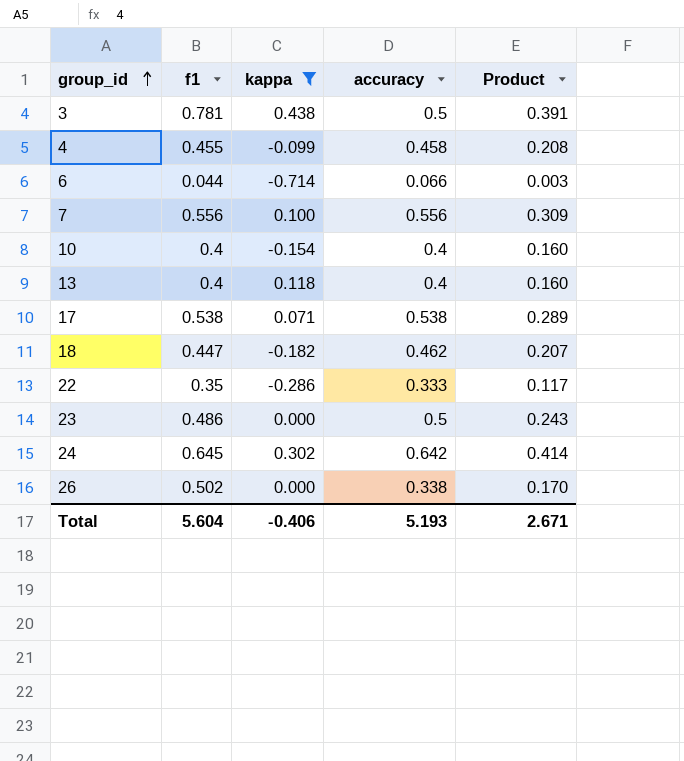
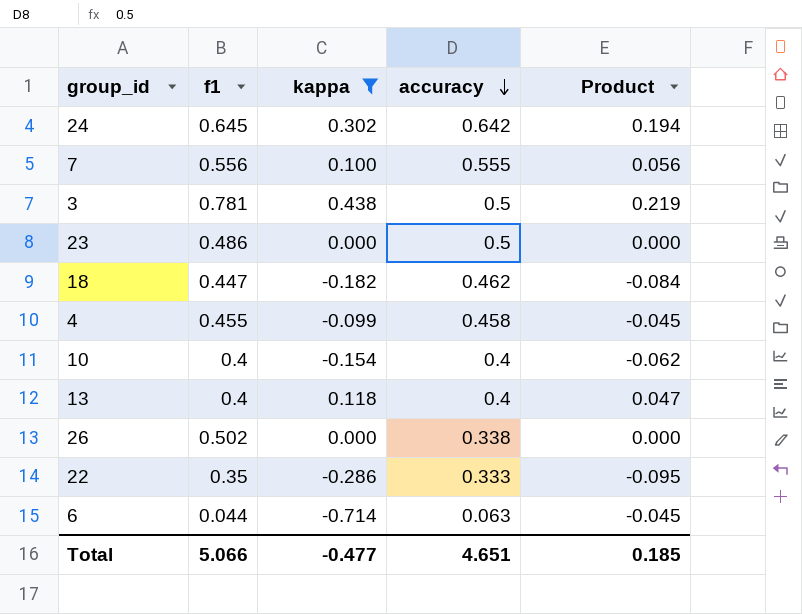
row order: group_id ascending -> accuracy descending
column Product | formula: [f1] * [accuracy] -> [kappa] * [accuracy]
row 17: 0.538 | 0.071 | 0.538 | 0.289 -> none
7 | accuracy: 0.556 -> 0.555
6 | accuracy: 0.066 -> 0.063
Total | f1: 5.604 -> 5.066
Total | kappa: -0.406 -> -0.477
Total | accuracy: 5.193 -> 4.651
Total | Product: 2.671 -> 0.185

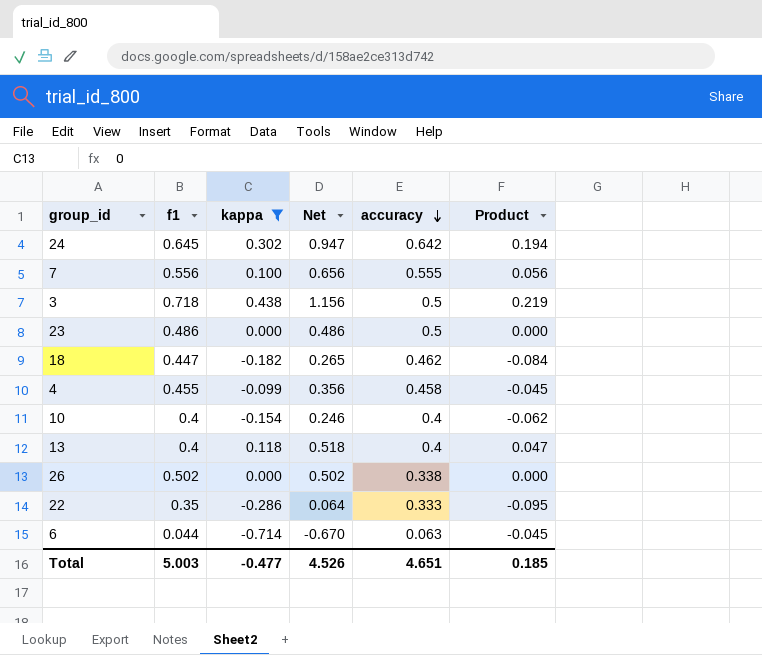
column Net | formula: none -> [f1] + [kappa]
3 | f1: 0.781 -> 0.718
Total | f1: 5.066 -> 5.003

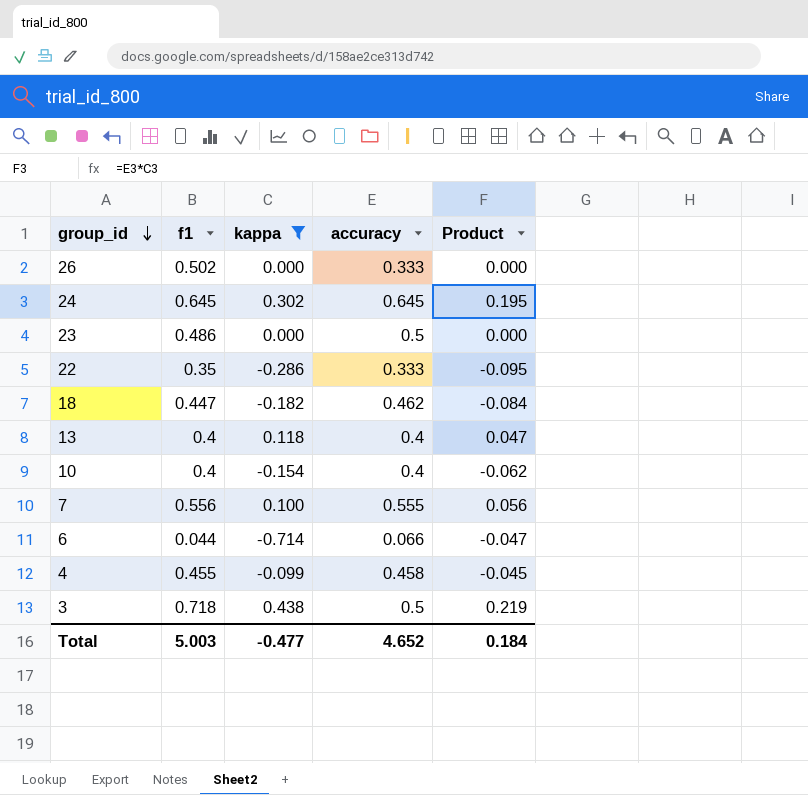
row order: accuracy descending -> group_id descending
column Net | formula: [f1] + [kappa] -> none
26 | accuracy: 0.338 -> 0.333
24 | accuracy: 0.642 -> 0.645
24 | Product: 0.194 -> 0.195
6 | accuracy: 0.063 -> 0.066
6 | Product: -0.045 -> -0.047
Total | accuracy: 4.651 -> 4.652
Total | Product: 0.185 -> 0.184

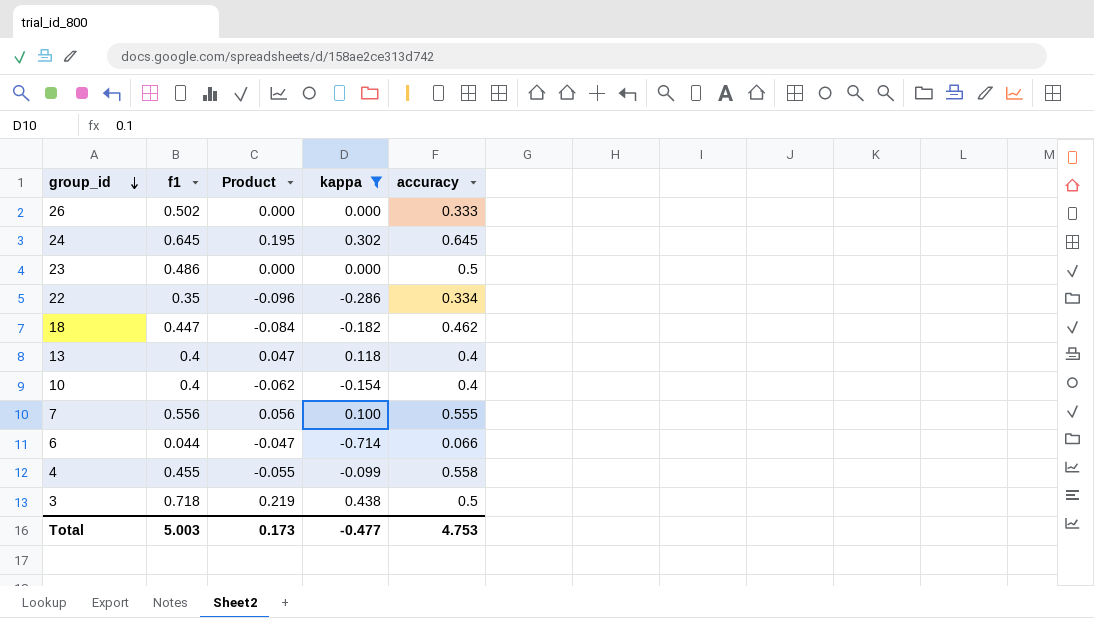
column Product | position: 5 -> 3
22 | Product: -0.095 -> -0.096
22 | accuracy: 0.333 -> 0.334
4 | Product: -0.045 -> -0.055
4 | accuracy: 0.458 -> 0.558
Total | Product: 0.184 -> 0.173
Total | accuracy: 4.652 -> 4.753

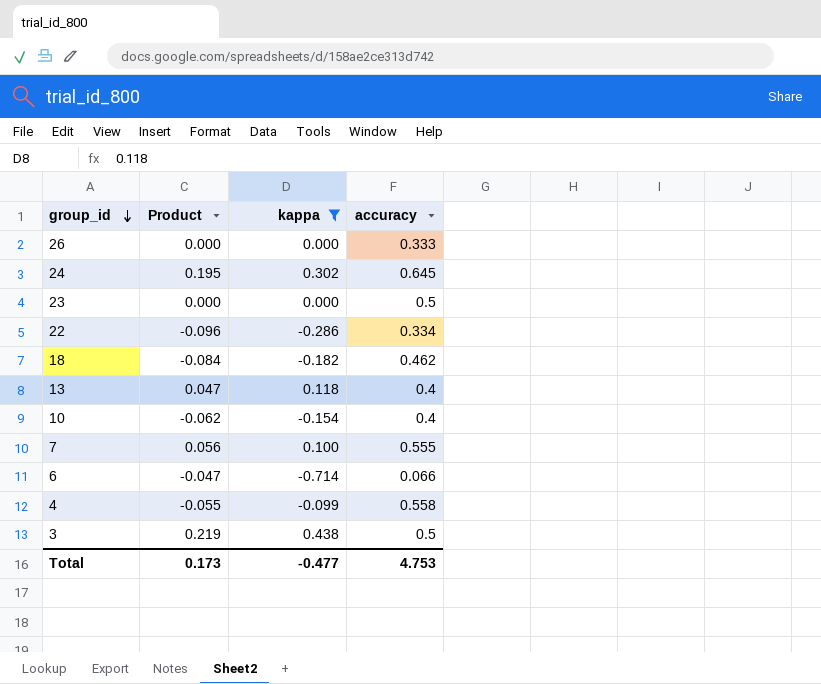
column f1 | position: 2 -> none

